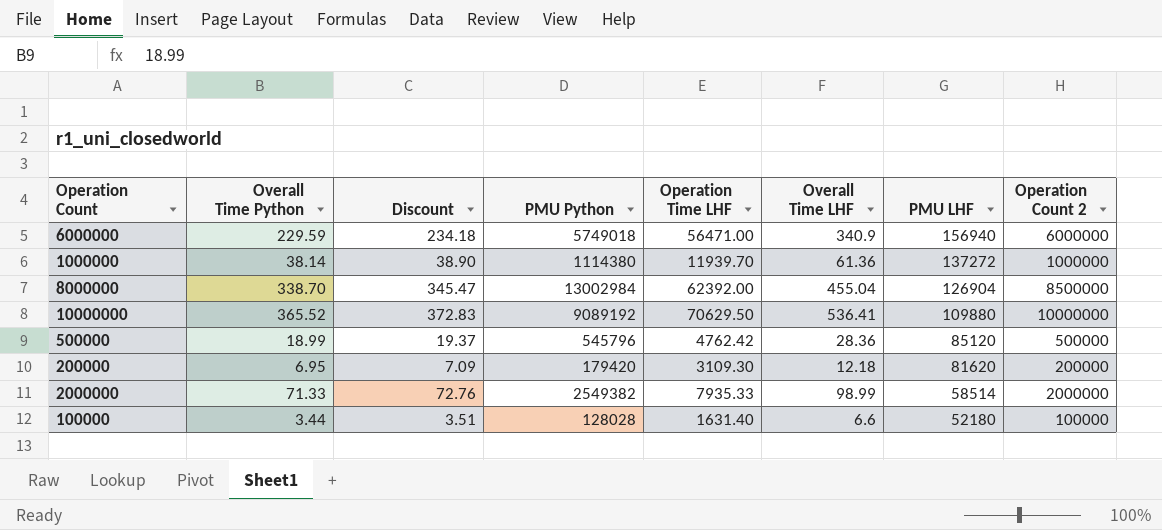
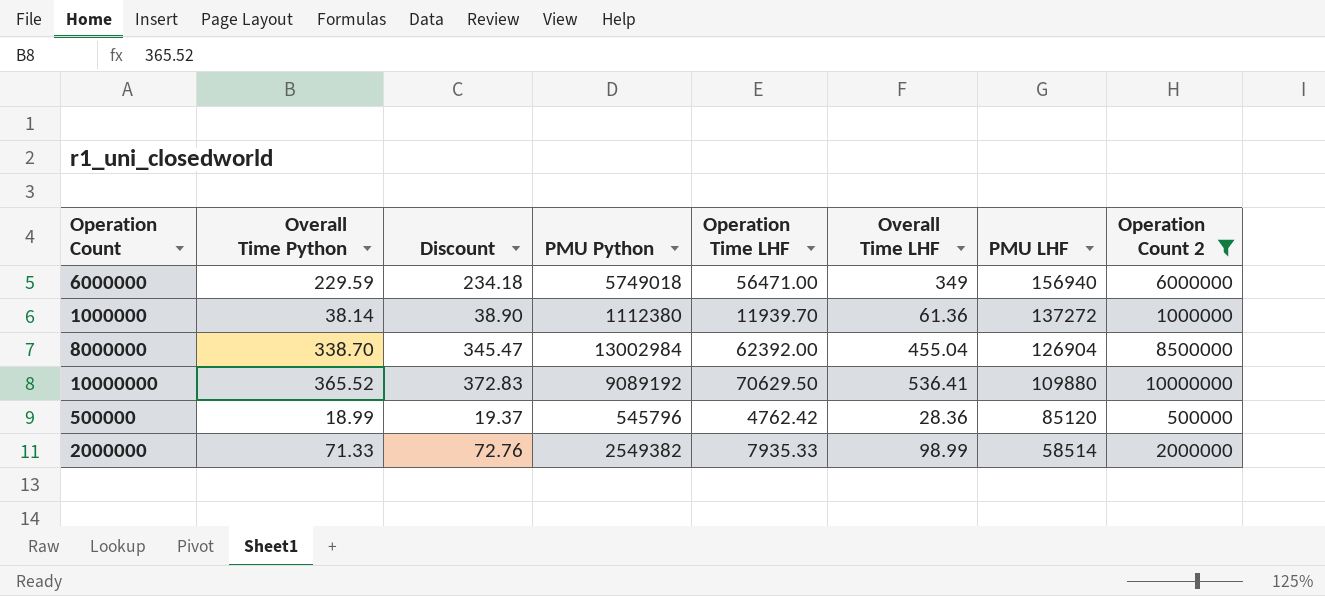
filter: none -> Operation Count 2 >= 500000
6000000 | Overall Time LHF: 340.9 -> 349
1000000 | PMU Python: 1114380 -> 1112380

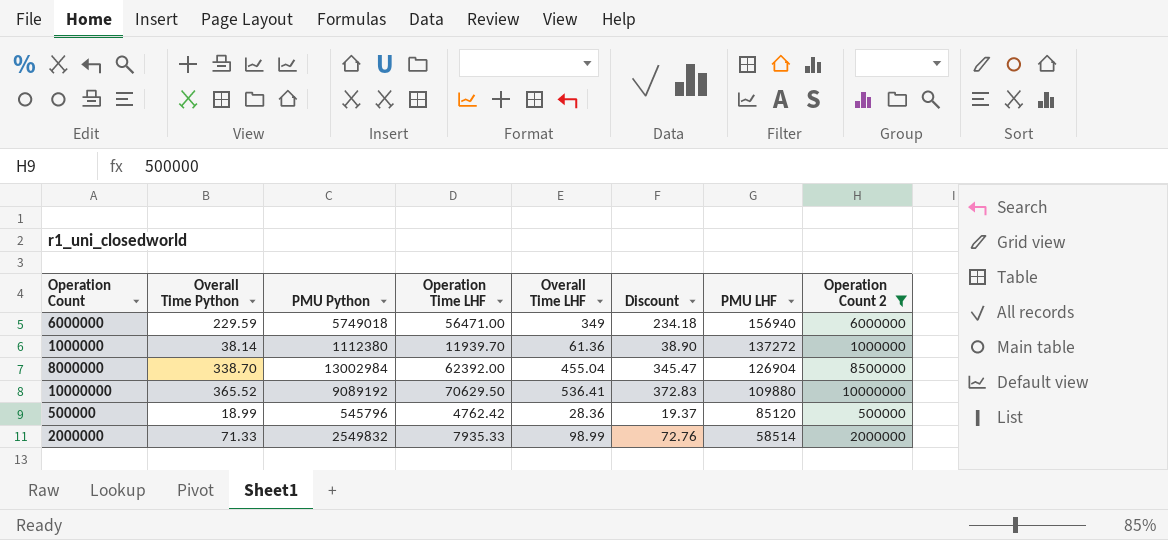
column Discount | position: 3 -> 6
2000000 | PMU Python: 2549382 -> 2549832

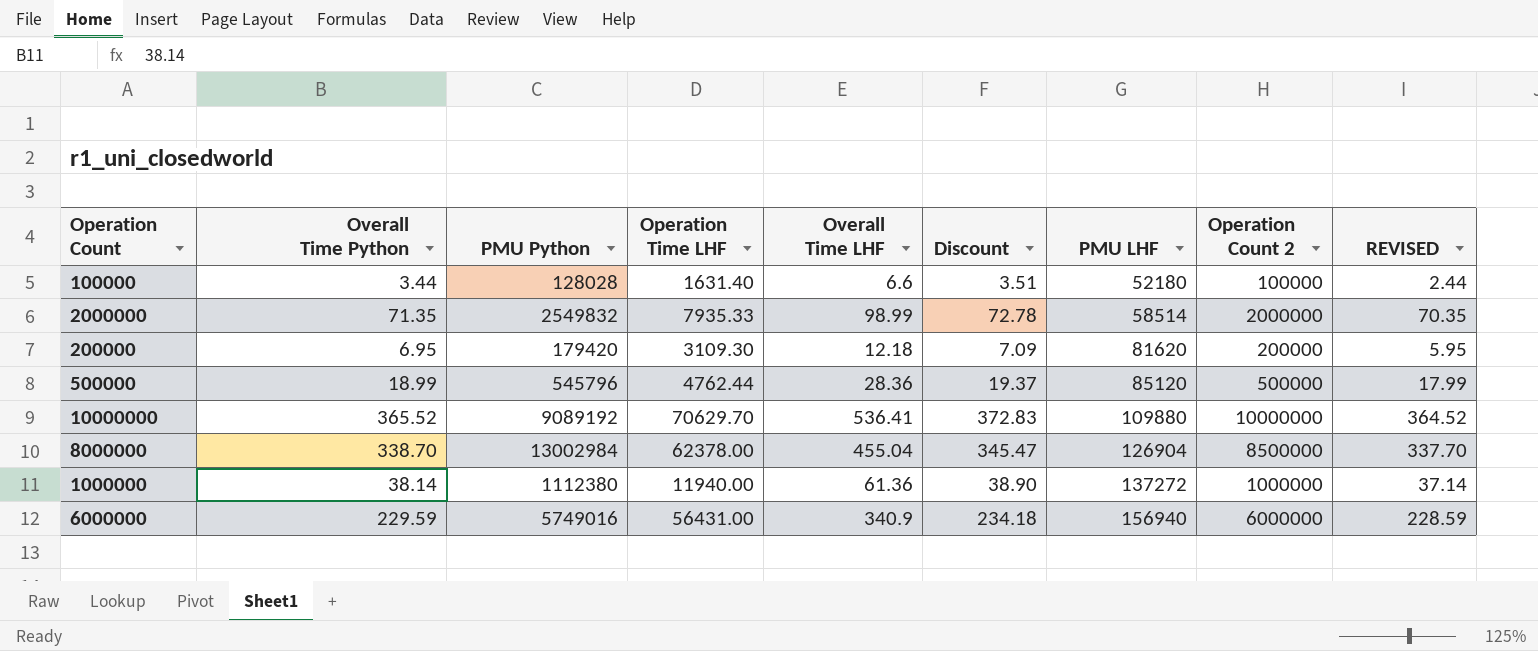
filter: Operation Count 2 >= 500000 -> none
row order: PMU LHF descending -> PMU LHF ascending
column REVISED | formula: none -> [Overall Time Python] - 1
2000000 | Overall Time Python: 71.33 -> 71.35
2000000 | Discount: 72.76 -> 72.78
500000 | Operation Time LHF: 4762.42 -> 4762.44
10000000 | Operation Time LHF: 70629.50 -> 70629.70
8000000 | Operation Time LHF: 62392.00 -> 62378.00
1000000 | Operation Time LHF: 11939.70 -> 11940.00
6000000 | PMU Python: 5749018 -> 5749016
6000000 | Operation Time LHF: 56471.00 -> 56431.00
6000000 | Overall Time LHF: 349 -> 340.9

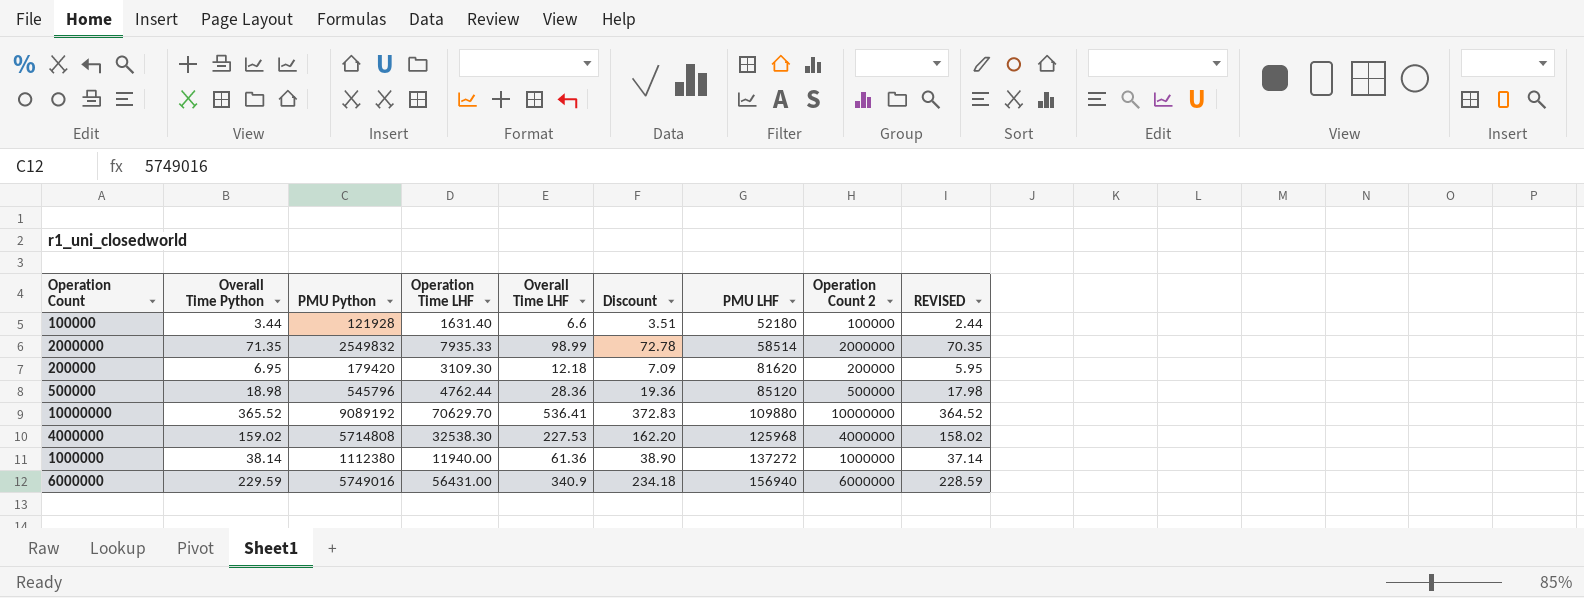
row 8000000: 338.70 | 13002984 | 62378.00 | 455.04 | 345.47 | 126904 | 8500000 | 337.70 -> none
100000 | PMU Python: 128028 -> 121928
500000 | Overall Time Python: 18.99 -> 18.98
500000 | Discount: 19.37 -> 19.36
500000 | REVISED: 17.99 -> 17.98
row 4000000: none -> 159.02 | 5714808 | 32538.30 | 227.53 | 162.20 | 125968 | 4000000 | 158.02

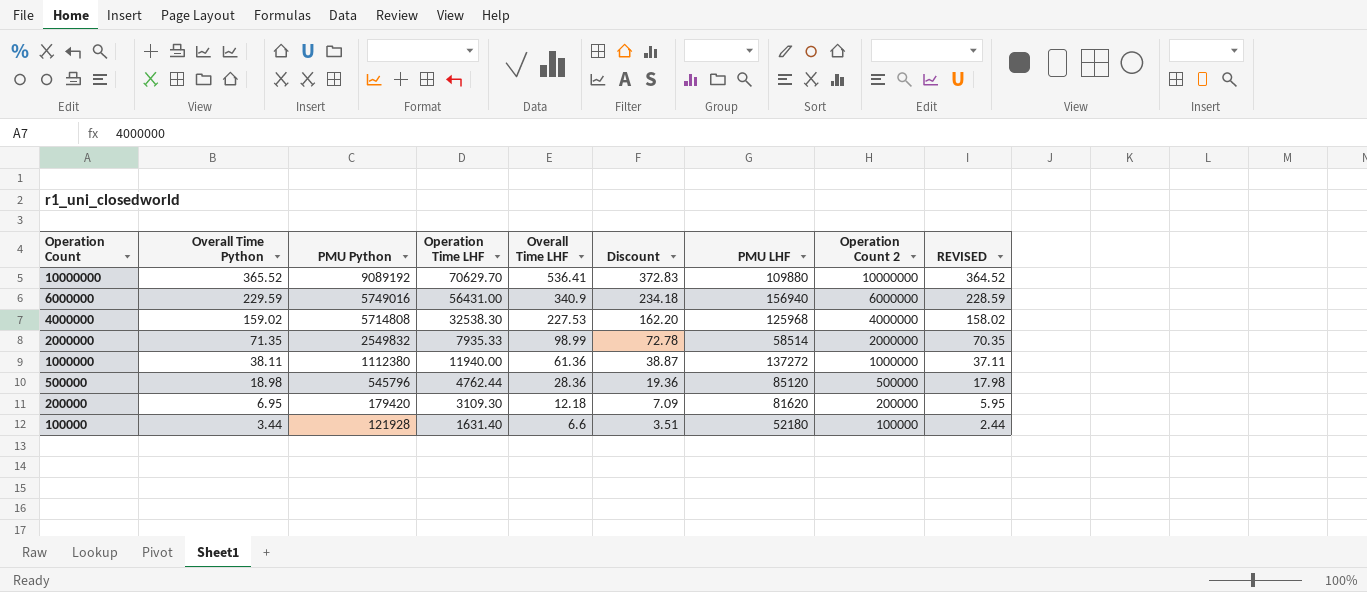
row order: PMU LHF ascending -> Operation Count descending
1000000 | Overall Time Python: 38.14 -> 38.11
1000000 | Discount: 38.90 -> 38.87
1000000 | REVISED: 37.14 -> 37.11

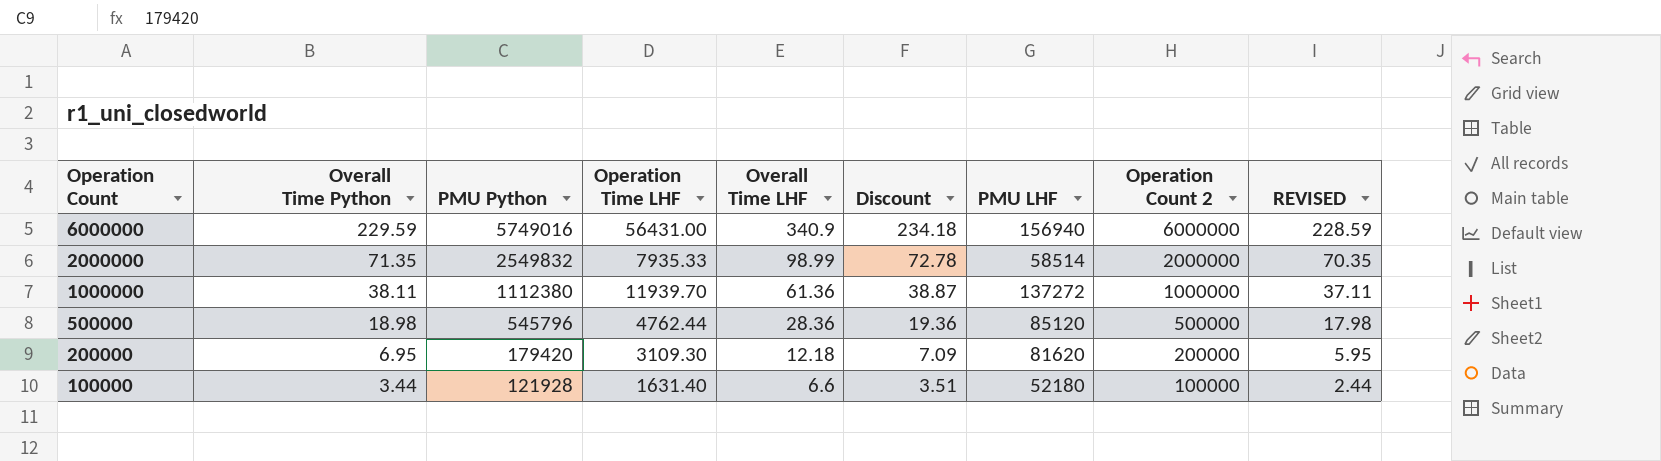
row 10000000: 365.52 | 9089192 | 70629.70 | 536.41 | 372.83 | 109880 | 10000000 | 364.52 -> none
row 4000000: 159.02 | 5714808 | 32538.30 | 227.53 | 162.20 | 125968 | 4000000 | 158.02 -> none
1000000 | Operation Time LHF: 11940.00 -> 11939.70

